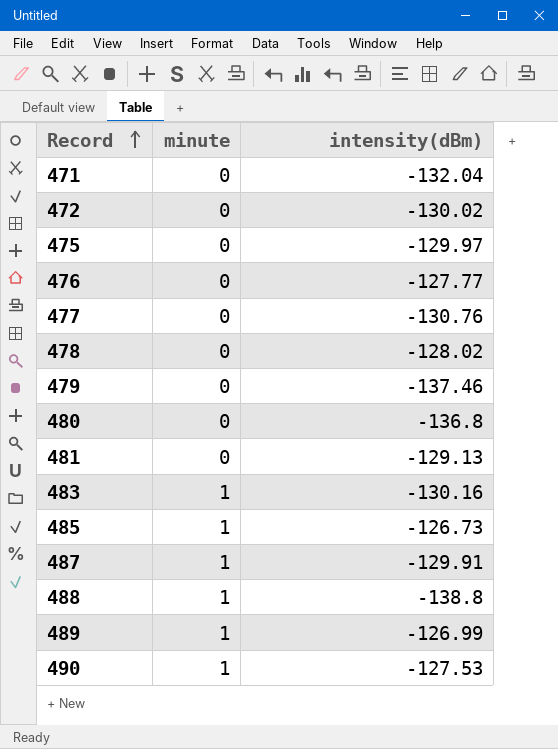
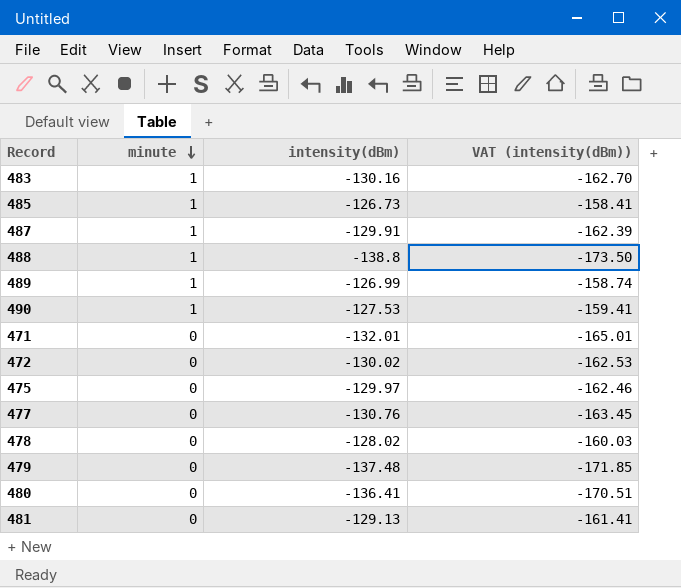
row order: Record ascending -> minute descending
column VAT (intensity(dBm)) | formula: none -> [intensity(dBm)] * 1.25
row 476: 0 | -127.77 -> none
471 | intensity(dBm): -132.04 -> -132.01
479 | intensity(dBm): -137.46 -> -137.48
480 | intensity(dBm): -136.8 -> -136.41

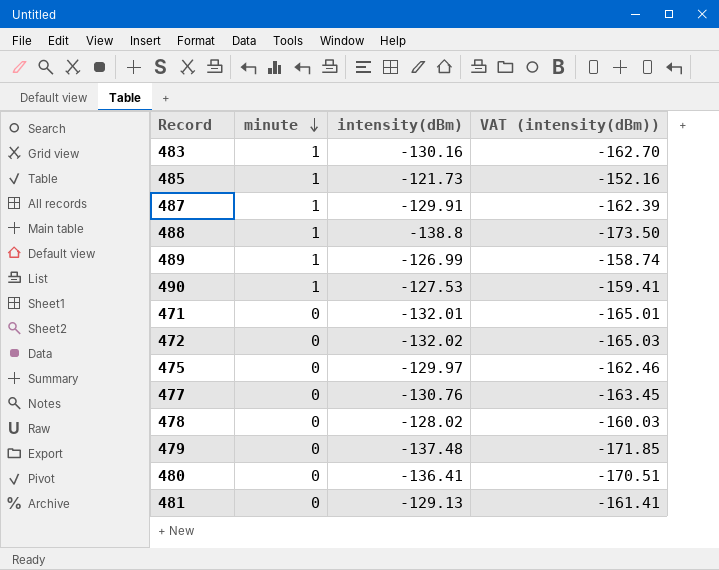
485 | intensity(dBm): -126.73 -> -121.73
485 | VAT (intensity(dBm)): -158.41 -> -152.16
472 | intensity(dBm): -130.02 -> -132.02
472 | VAT (intensity(dBm)): -162.53 -> -165.03

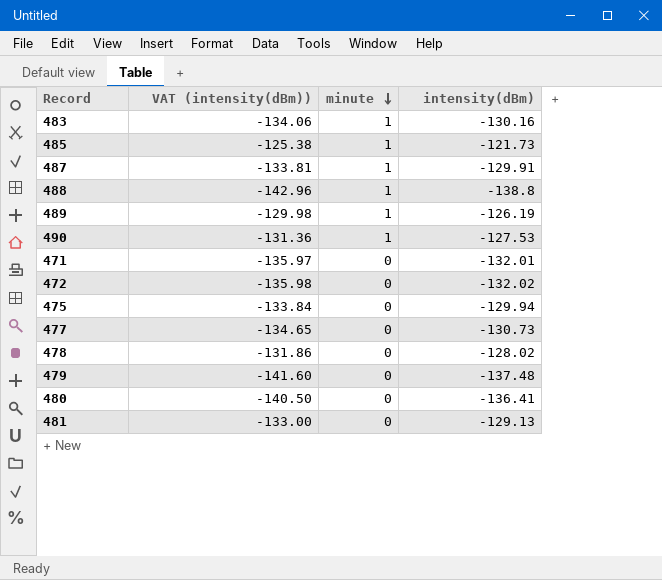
column VAT (intensity(dBm)) | formula: [intensity(dBm)] * 1.25 -> [intensity(dBm)] * 1.03
column VAT (intensity(dBm)) | position: 4 -> 2
489 | intensity(dBm): -126.99 -> -126.19
475 | intensity(dBm): -129.97 -> -129.94
477 | intensity(dBm): -130.76 -> -130.73

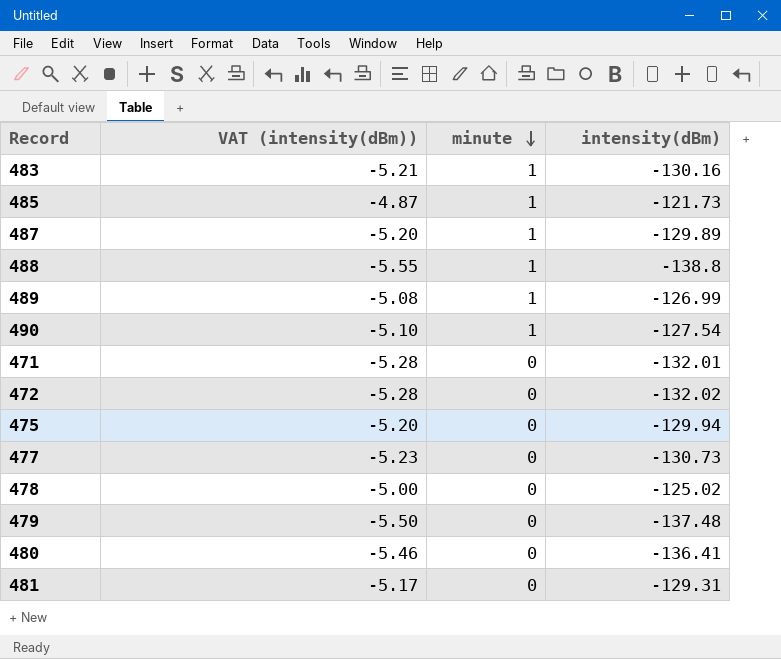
column VAT (intensity(dBm)) | formula: [intensity(dBm)] * 1.03 -> [intensity(dBm)] * 0.04
487 | intensity(dBm): -129.91 -> -129.89
489 | intensity(dBm): -126.19 -> -126.99
490 | intensity(dBm): -127.53 -> -127.54
478 | intensity(dBm): -128.02 -> -125.02
481 | intensity(dBm): -129.13 -> -129.31

